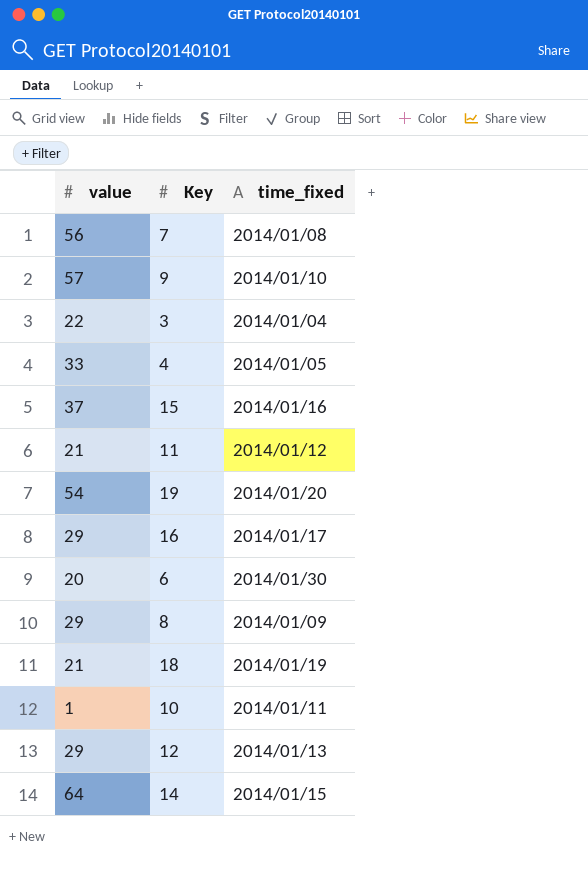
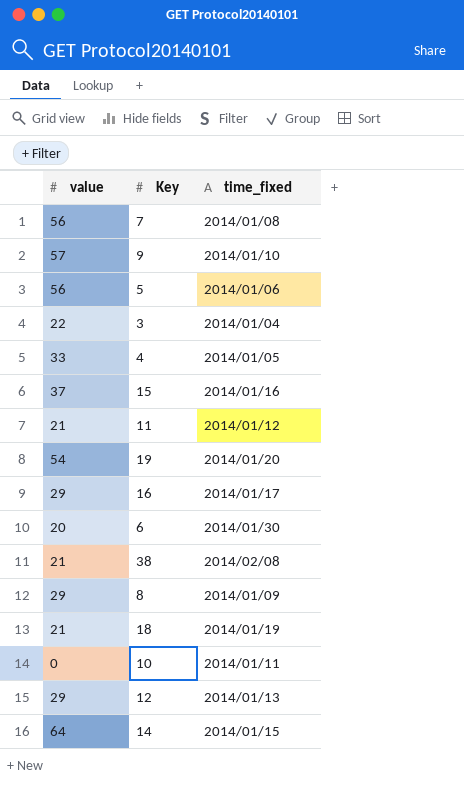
row 5: none -> 56 | 2014/01/06
row 38: none -> 21 | 2014/02/08
10 | value: 1 -> 0

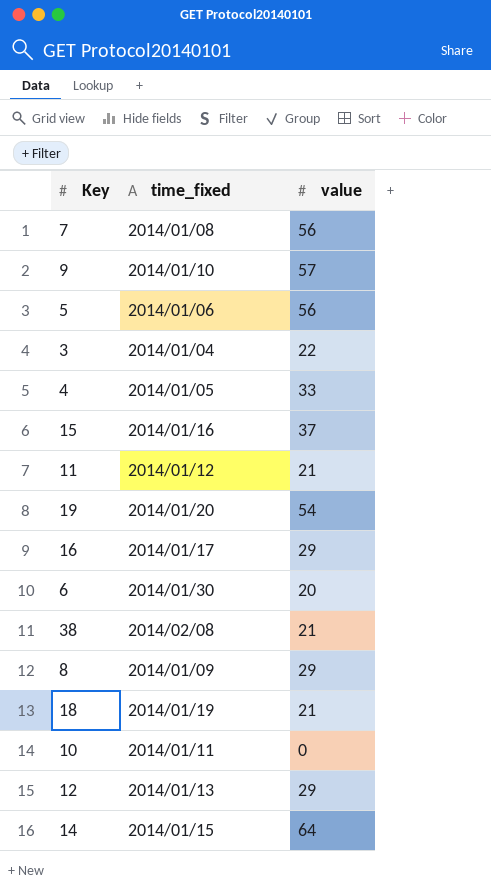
column value | position: 1 -> 3

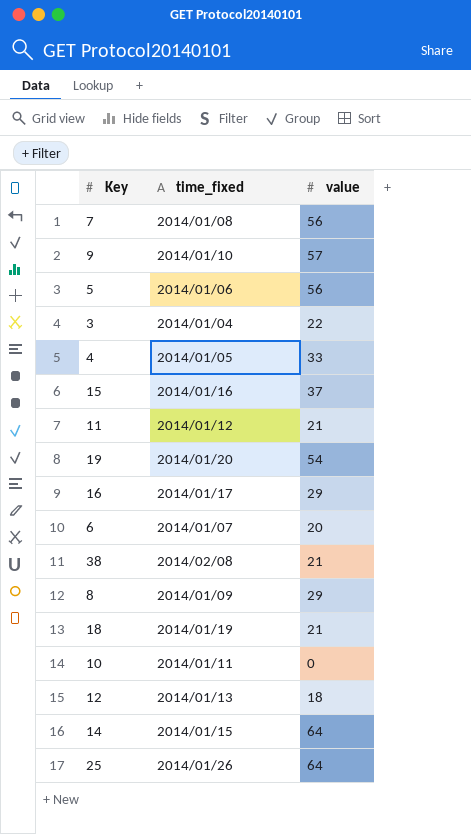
6 | time_fixed: 2014/01/30 -> 2014/01/07
12 | value: 29 -> 18
row 25: none -> 2014/01/26 | 64

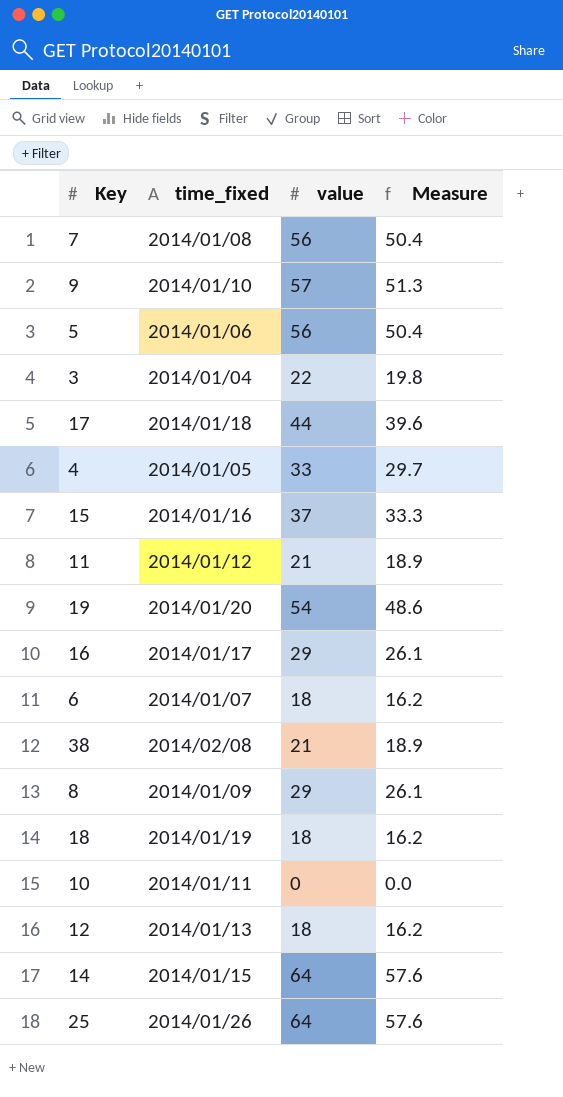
column Measure | formula: none -> [value] * 0.9
row 17: none -> 2014/01/18 | 44 | 39.6
6 | value: 20 -> 18
18 | value: 21 -> 18

